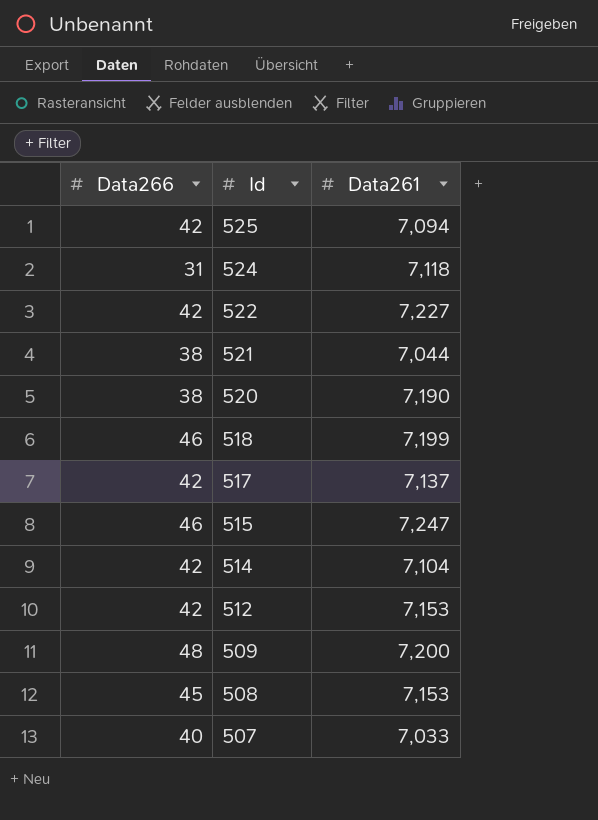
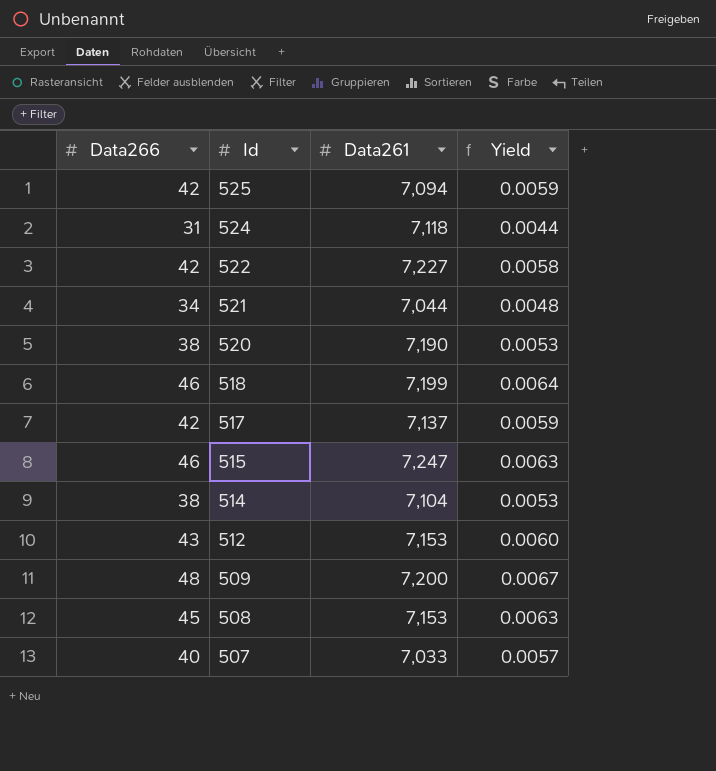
column Yield | formula: none -> [Data266] / [Data261]
521 | Data266: 38 -> 34
514 | Data266: 42 -> 38
512 | Data266: 42 -> 43

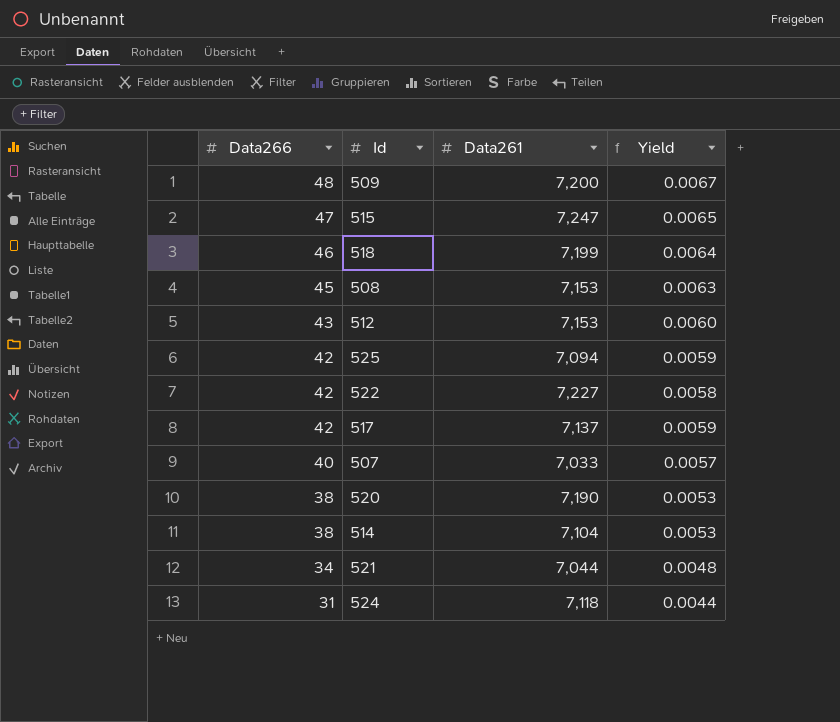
row order: Id descending -> Data266 descending
515 | Data266: 46 -> 47
515 | Yield: 0.0063 -> 0.0065

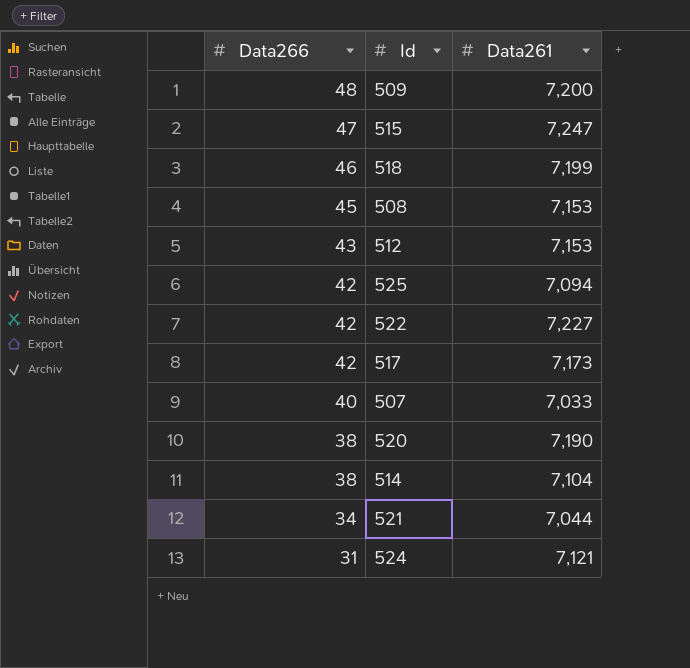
column Yield | formula: [Data266] / [Data261] -> none
517 | Data261: 7,137 -> 7,173
524 | Data261: 7,118 -> 7,121

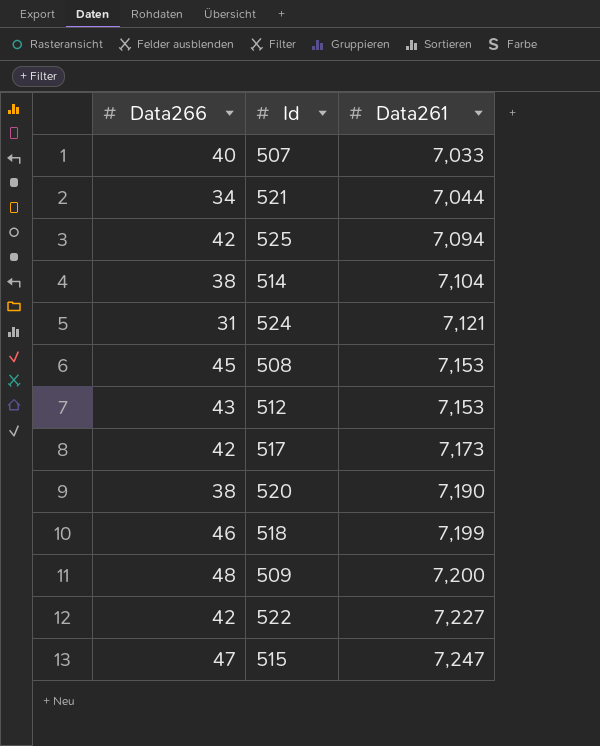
row order: Data266 descending -> Data261 ascending

